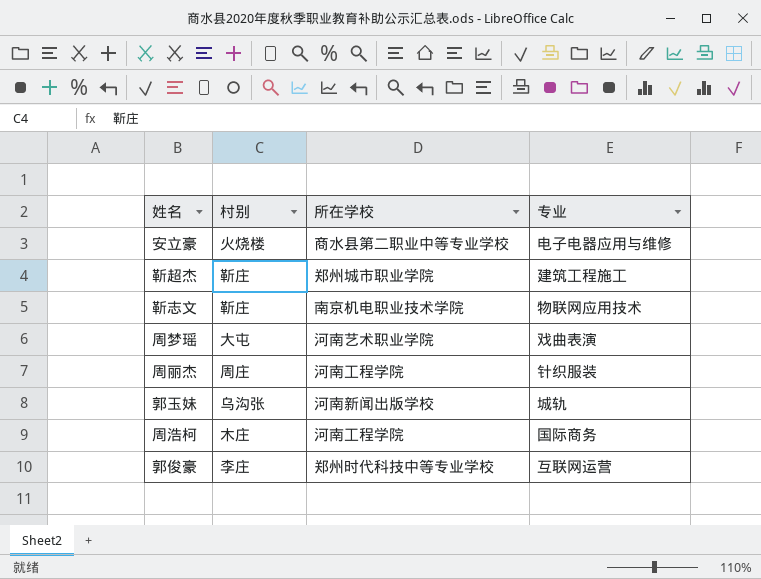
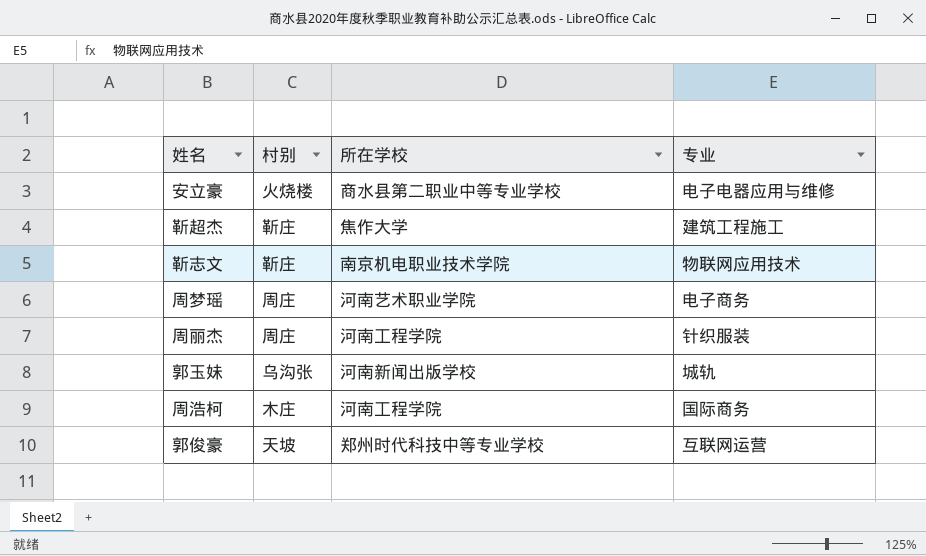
靳超杰 | 所在学校: 郑州城市职业学院 -> 焦作大学
周梦瑶 | 村别: 大屯 -> 周庄
周梦瑶 | 专业: 戏曲表演 -> 电子商务
郭俊豪 | 村别: 李庄 -> 天坡

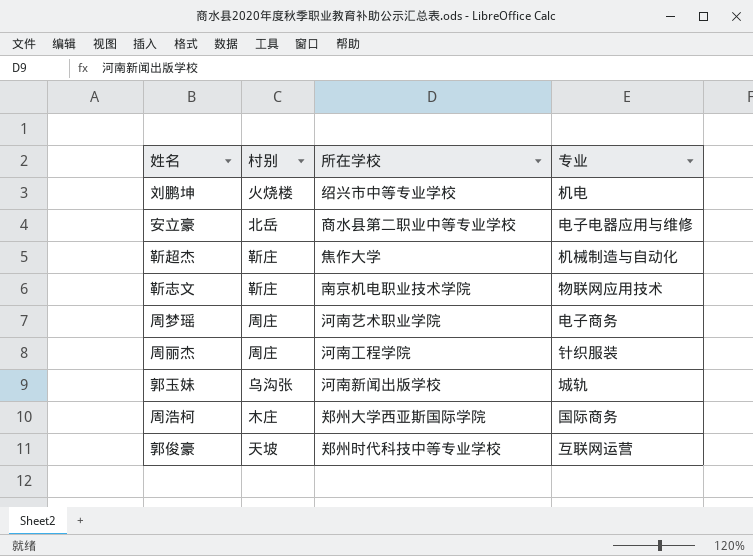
row 刘鹏坤: none -> 火烧楼 | 绍兴市中等专业学校 | 机电
安立豪 | 村别: 火烧楼 -> 北岳
靳超杰 | 专业: 建筑工程施工 -> 机械制造与自动化
周浩柯 | 所在学校: 河南工程学院 -> 郑州大学西亚斯国际学院

